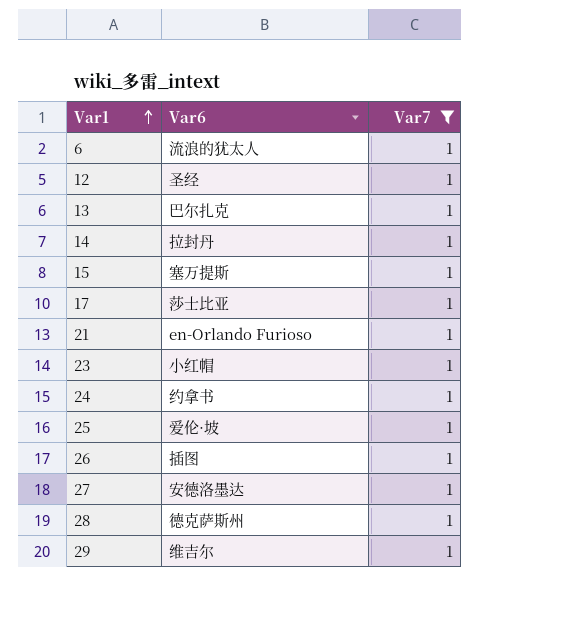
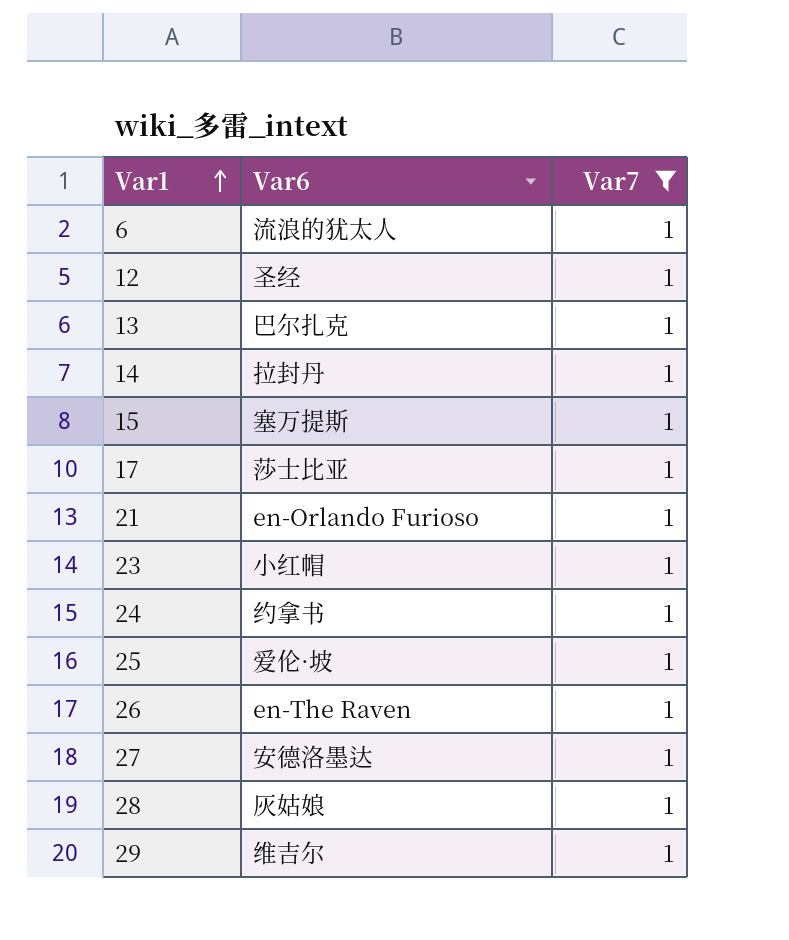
26 | Var6: 插图 -> en-The Raven
28 | Var6: 德克萨斯州 -> 灰姑娘

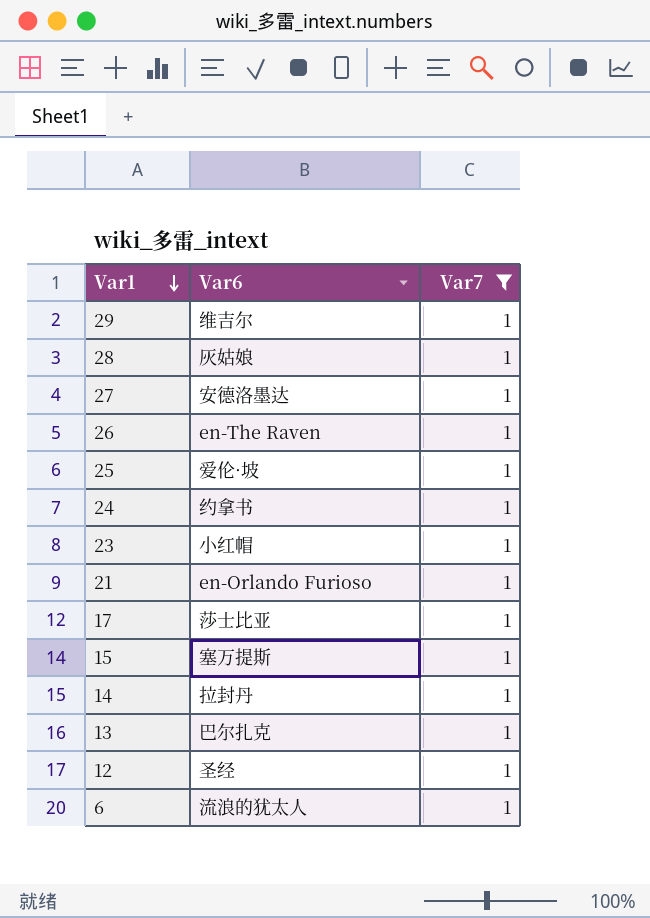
row order: Var1 ascending -> Var1 descending

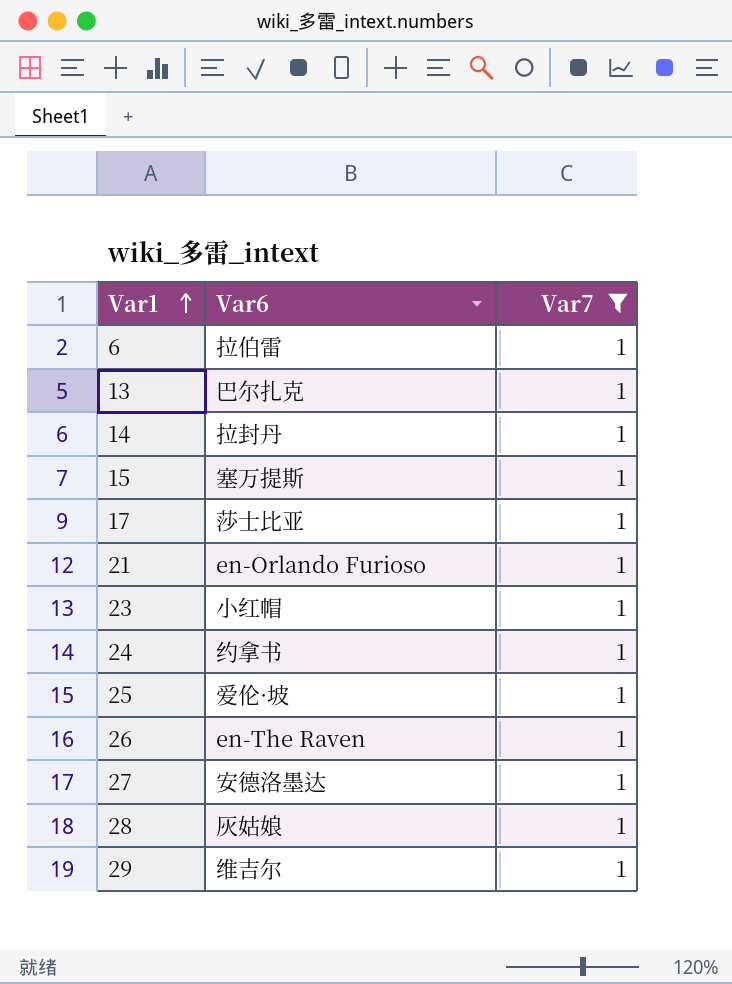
row order: Var1 descending -> Var1 ascending
row 12: 圣经 | 1 -> none
6 | Var6: 流浪的犹太人 -> 拉伯雷

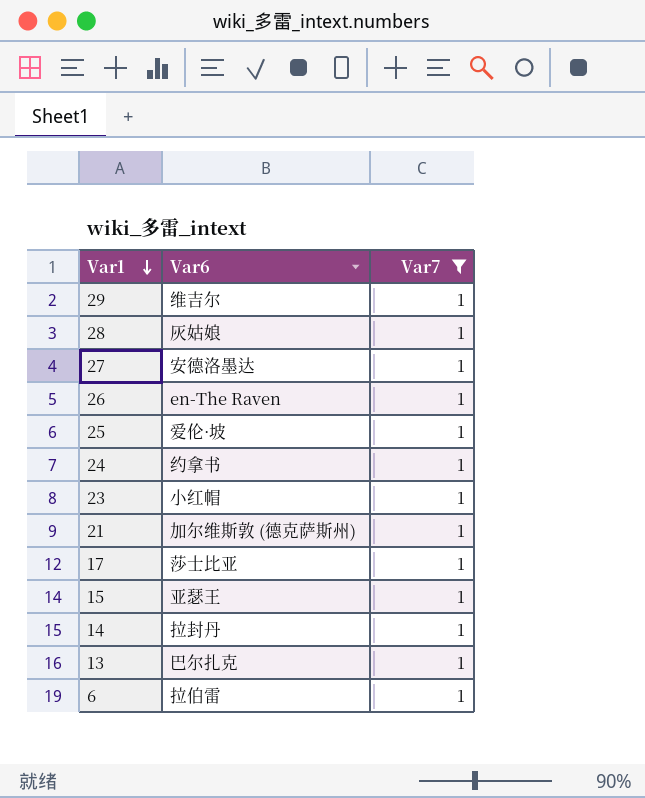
row order: Var1 ascending -> Var1 descending
21 | Var6: en-Orlando Furioso -> 加尔维斯敦 (德克萨斯州)
15 | Var6: 塞万提斯 -> 亚瑟王

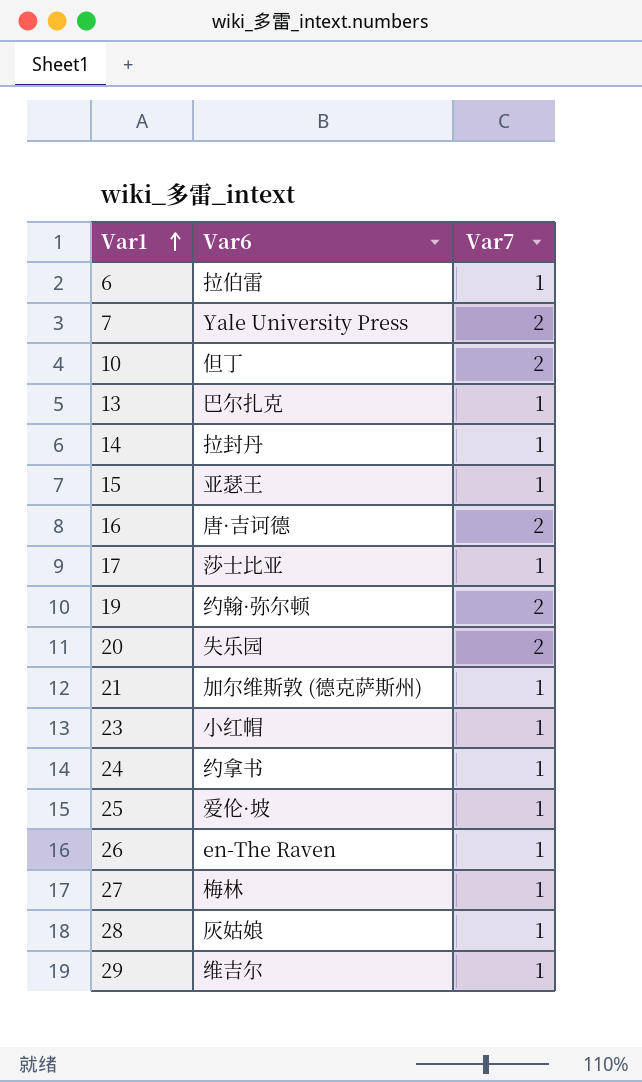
filter: Var7 = 1 -> none
row order: Var1 descending -> Var1 ascending
27 | Var6: 安德洛墨达 -> 梅林

